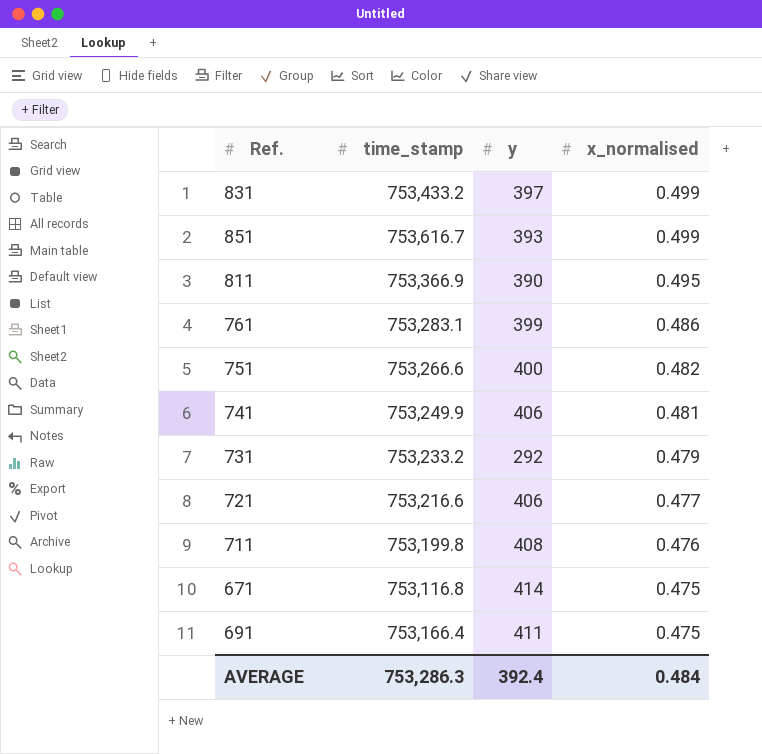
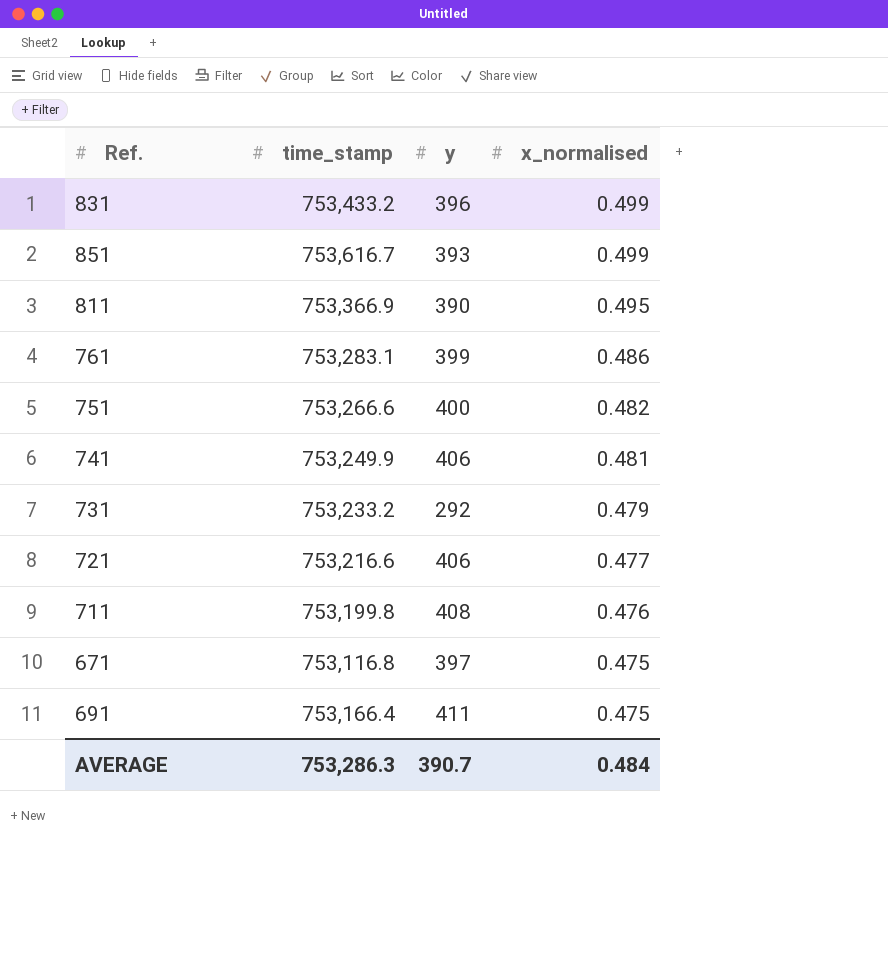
831 | y: 397 -> 396
671 | y: 414 -> 397
AVERAGE | y: 392.4 -> 390.7

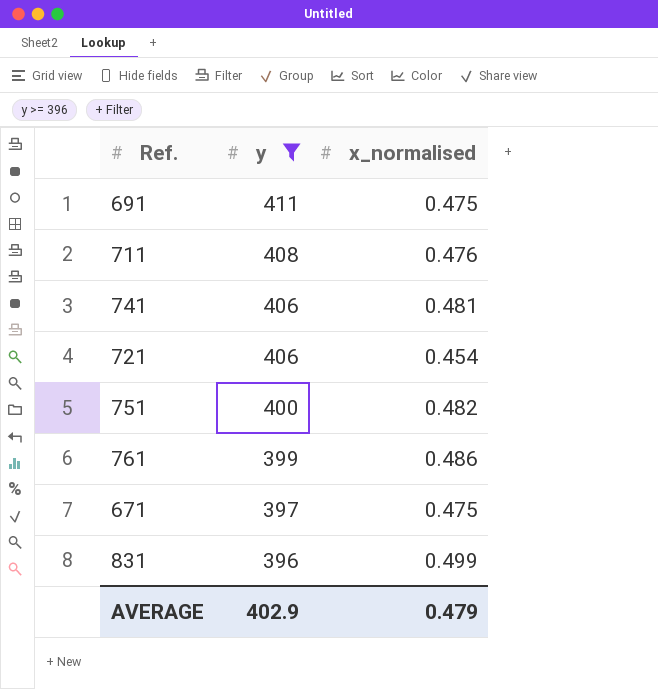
filter: none -> y >= 396
row order: x_normalised descending -> y descending
column time_stamp | position: 2 -> none
721 | x_normalised: 0.477 -> 0.454
AVERAGE | y: 390.7 -> 402.9
AVERAGE | x_normalised: 0.484 -> 0.479

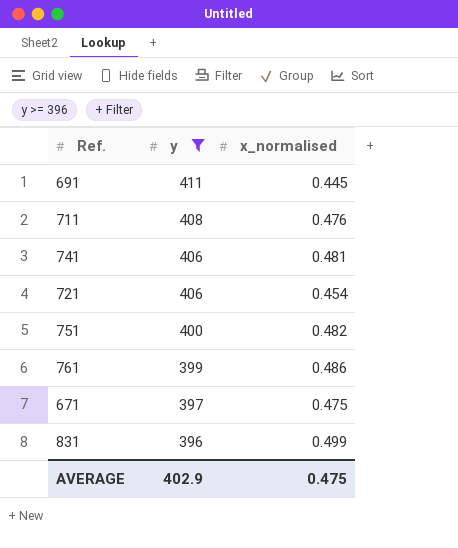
691 | x_normalised: 0.475 -> 0.445
AVERAGE | x_normalised: 0.479 -> 0.475

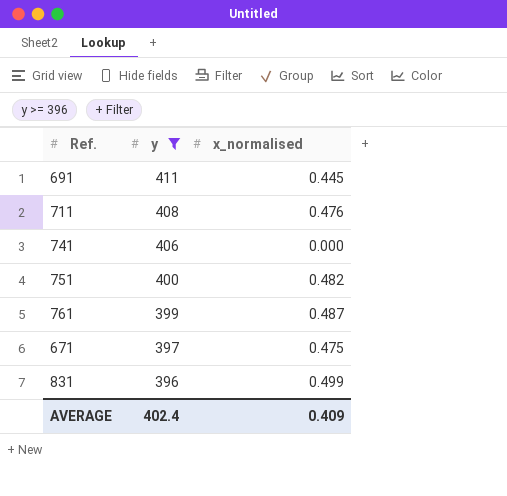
row 721: 406 | 0.454 -> none
741 | x_normalised: 0.481 -> 0.000
761 | x_normalised: 0.486 -> 0.487
AVERAGE | y: 402.9 -> 402.4
AVERAGE | x_normalised: 0.475 -> 0.409

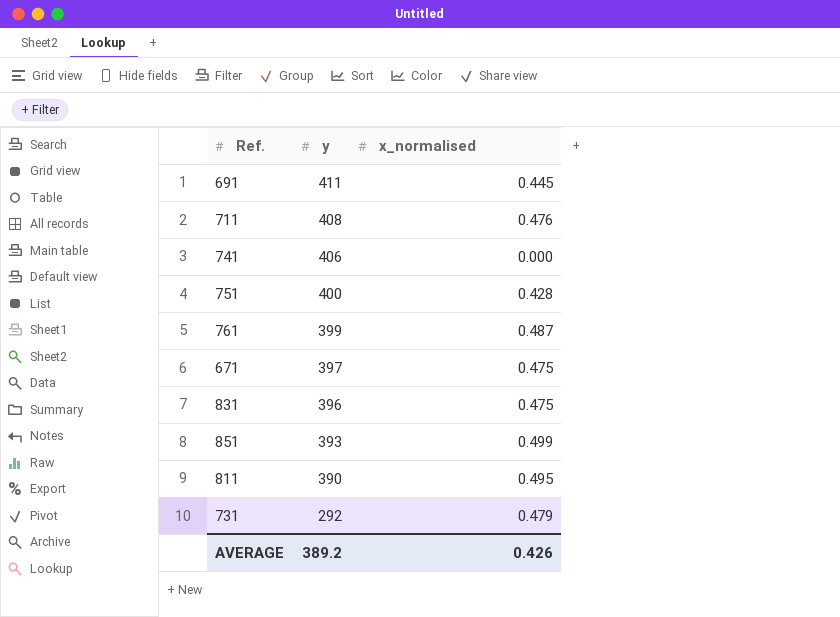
filter: y >= 396 -> none
751 | x_normalised: 0.482 -> 0.428
831 | x_normalised: 0.499 -> 0.475
AVERAGE | y: 402.4 -> 389.2
AVERAGE | x_normalised: 0.409 -> 0.426

